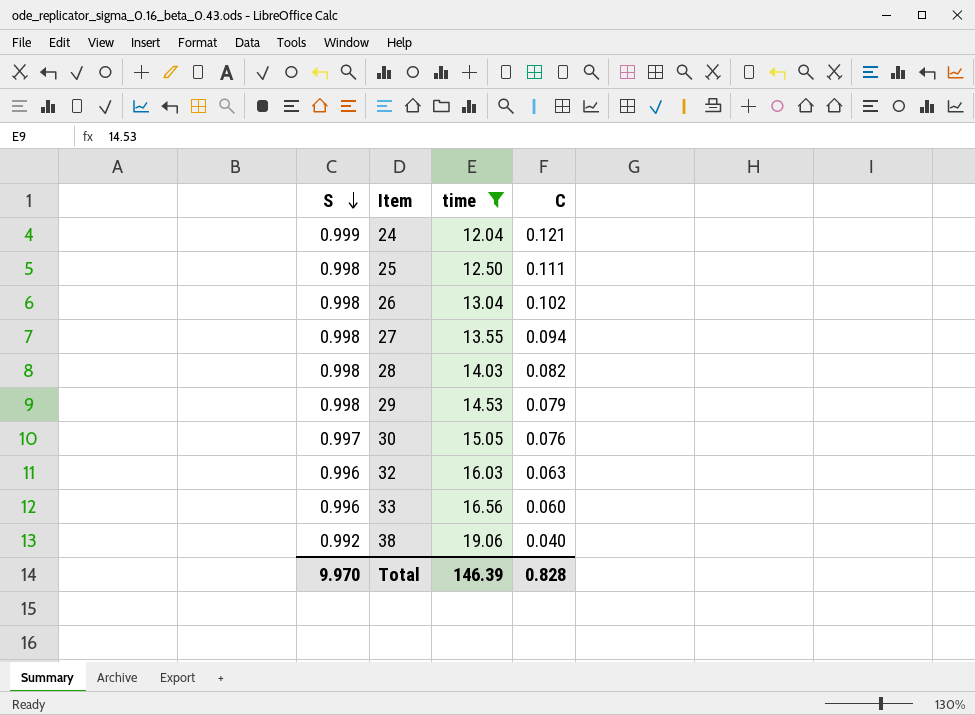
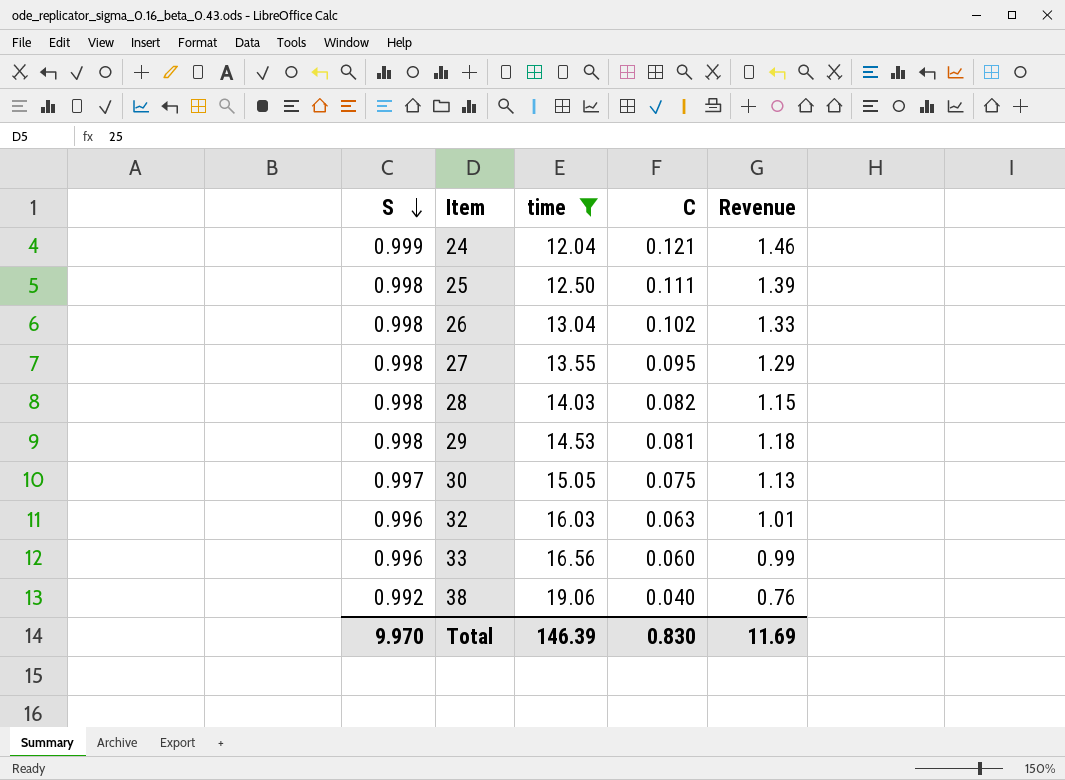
column Revenue | formula: none -> [time] * [C]
27 | C: 0.094 -> 0.095
29 | C: 0.079 -> 0.081
30 | C: 0.076 -> 0.075
Total | C: 0.828 -> 0.830

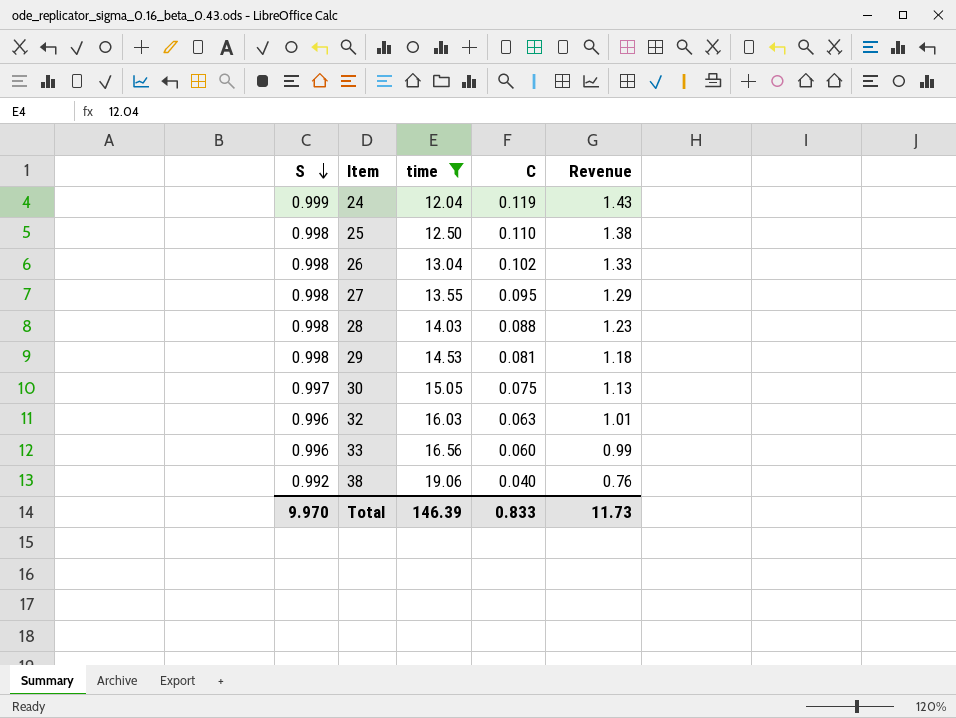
24 | C: 0.121 -> 0.119
24 | Revenue: 1.46 -> 1.43
25 | C: 0.111 -> 0.110
25 | Revenue: 1.39 -> 1.38
28 | C: 0.082 -> 0.088
28 | Revenue: 1.15 -> 1.23
Total | C: 0.830 -> 0.833
Total | Revenue: 11.69 -> 11.73

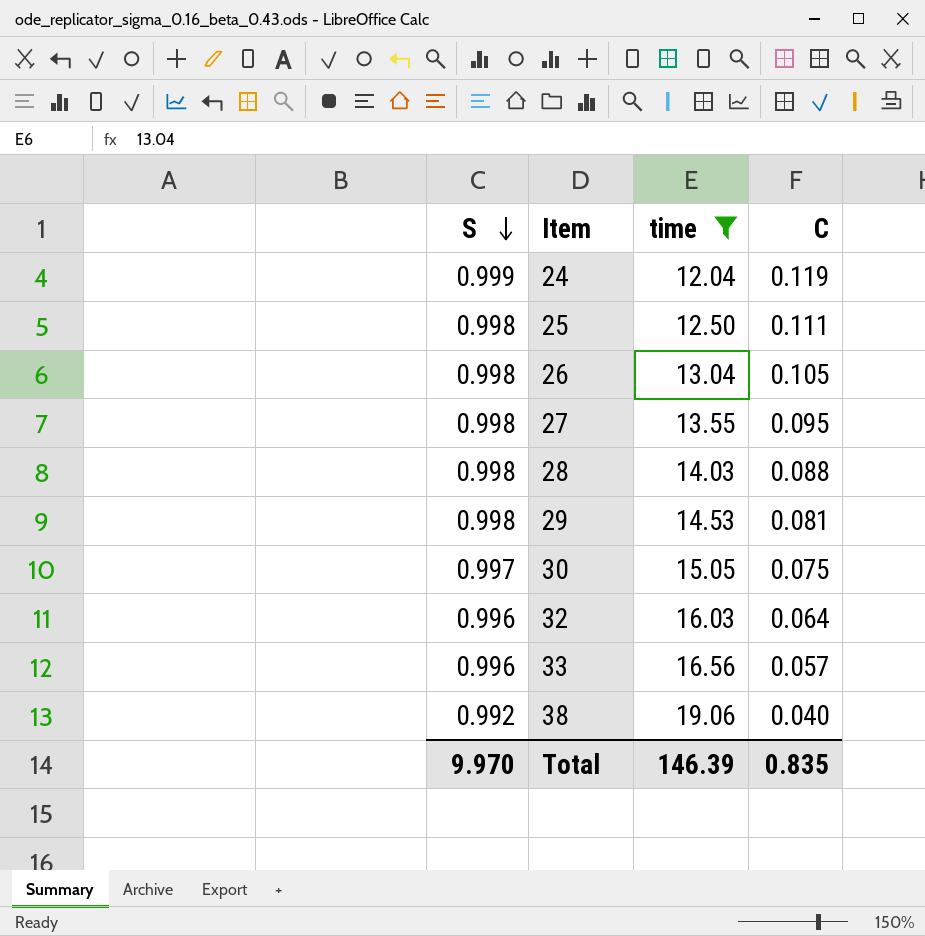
column Revenue | formula: [time] * [C] -> none
25 | C: 0.110 -> 0.111
26 | C: 0.102 -> 0.105
32 | C: 0.063 -> 0.064
33 | C: 0.060 -> 0.057
Total | C: 0.833 -> 0.835

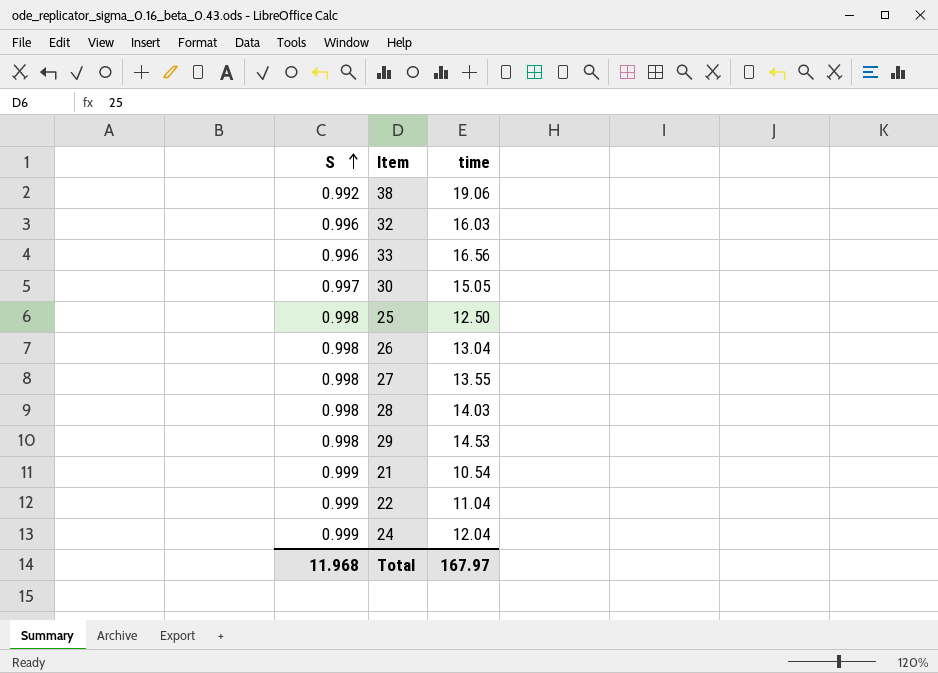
filter: time >= 12.04 -> none
row order: S descending -> S ascending
column C | position: 4 -> none
Total | S: 9.970 -> 11.968
Total | time: 146.39 -> 167.97

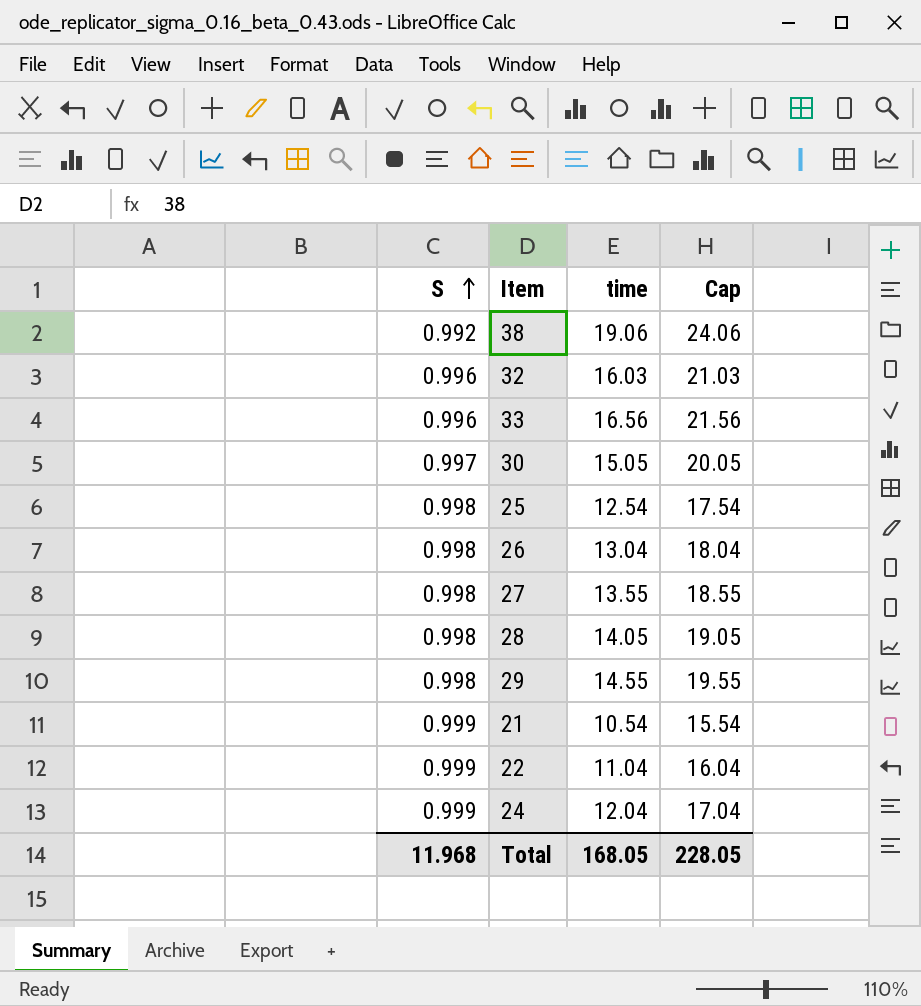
column Cap | formula: none -> [time] + 5
25 | time: 12.50 -> 12.54
28 | time: 14.03 -> 14.05
29 | time: 14.53 -> 14.55
Total | time: 167.97 -> 168.05

